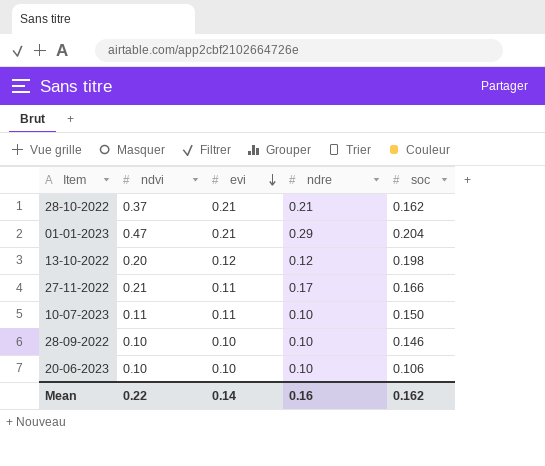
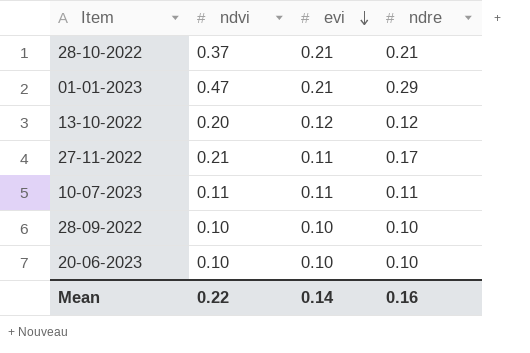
column soc | position: 5 -> none
10-07-2023 | ndre: 0.10 -> 0.11

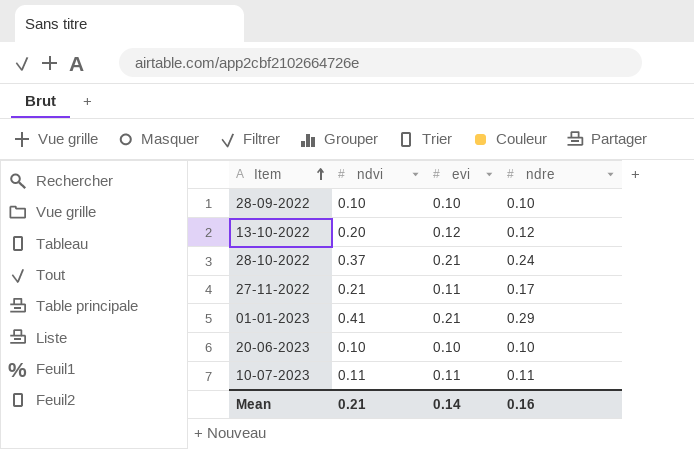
row order: evi descending -> Item ascending
28-10-2022 | ndre: 0.21 -> 0.24
01-01-2023 | ndvi: 0.47 -> 0.41
Mean | ndvi: 0.22 -> 0.21

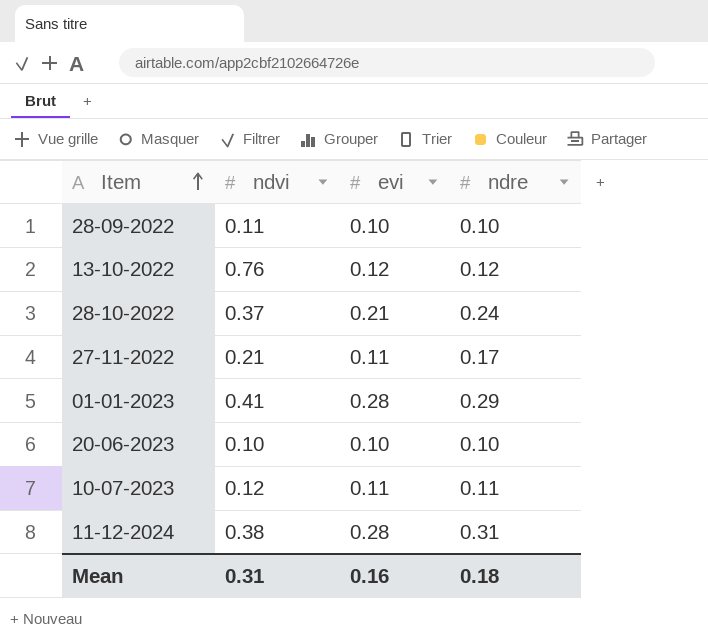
28-09-2022 | ndvi: 0.10 -> 0.11
13-10-2022 | ndvi: 0.20 -> 0.76
01-01-2023 | evi: 0.21 -> 0.28
10-07-2023 | ndvi: 0.11 -> 0.12
row 11-12-2024: none -> 0.38 | 0.28 | 0.31
Mean | ndvi: 0.21 -> 0.31
Mean | evi: 0.14 -> 0.16
Mean | ndre: 0.16 -> 0.18

